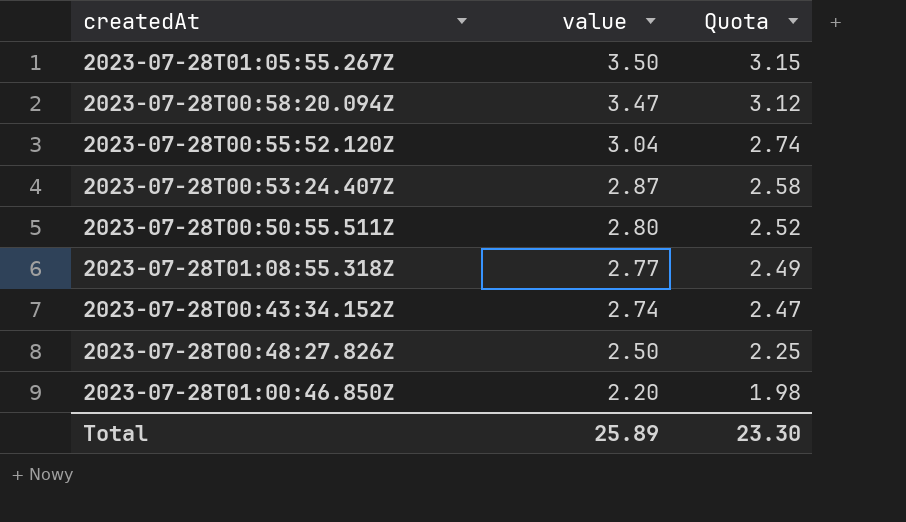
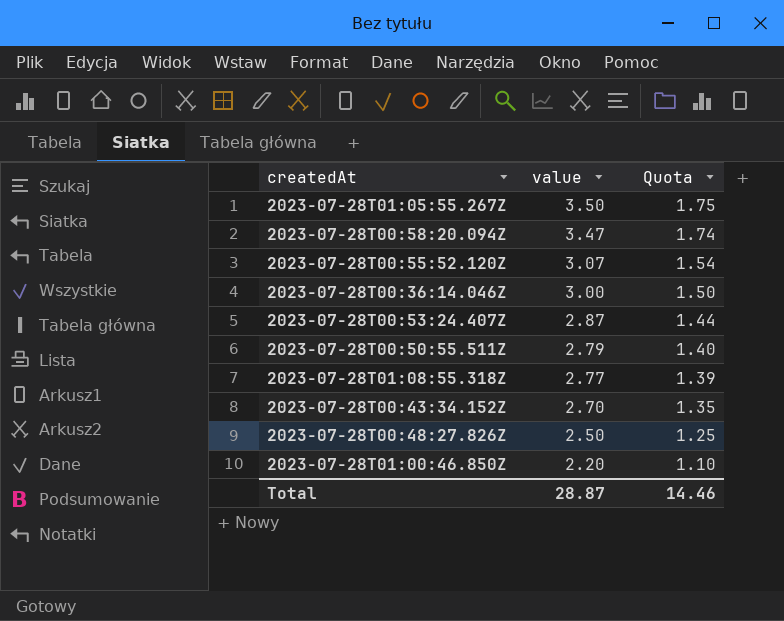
column Quota | formula: [value] * 0.9 -> [value] * 0.5
2023-07-28T00:55:52.120Z | value: 3.04 -> 3.07
row 2023-07-28T00:36:14.046Z: none -> 3.00 | 1.50
2023-07-28T00:50:55.511Z | value: 2.80 -> 2.79
2023-07-28T00:43:34.152Z | value: 2.74 -> 2.70
Total | value: 25.89 -> 28.87
Total | Quota: 23.30 -> 14.46

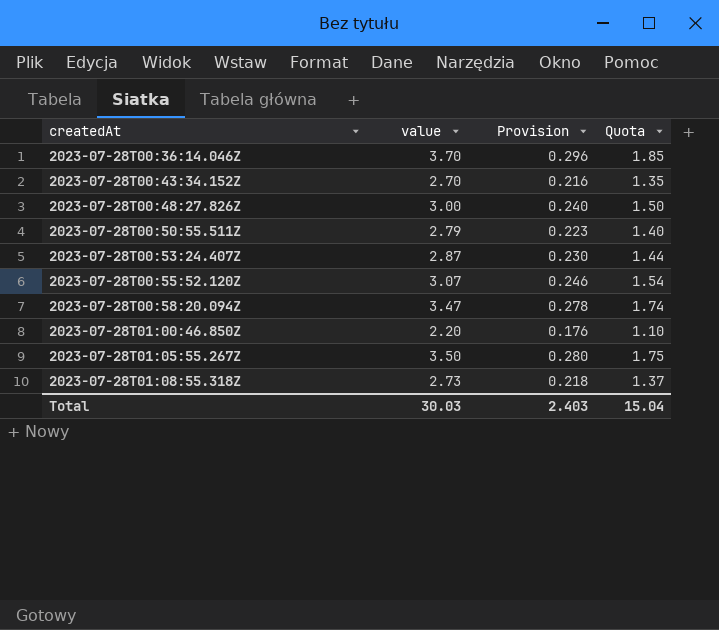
row order: value descending -> createdAt ascending
column Provision | formula: none -> [value] * 0.08
2023-07-28T00:36:14.046Z | value: 3.00 -> 3.70
2023-07-28T00:36:14.046Z | Quota: 1.50 -> 1.85
2023-07-28T00:48:27.826Z | value: 2.50 -> 3.00
2023-07-28T00:48:27.826Z | Quota: 1.25 -> 1.50
2023-07-28T01:08:55.318Z | value: 2.77 -> 2.73
2023-07-28T01:08:55.318Z | Quota: 1.39 -> 1.37
Total | value: 28.87 -> 30.03
Total | Quota: 14.46 -> 15.04

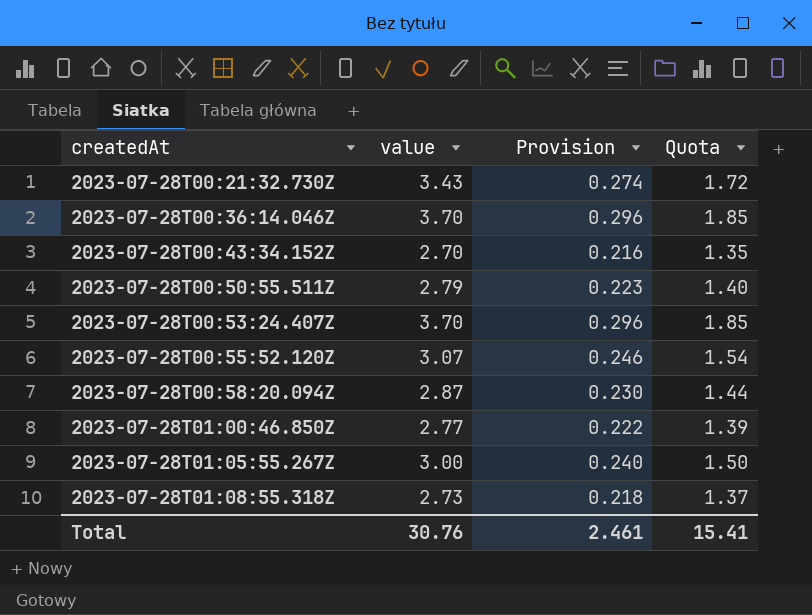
row 2023-07-28T00:48:27.826Z: 3.00 | 0.240 | 1.50 -> none
row 2023-07-28T00:21:32.730Z: none -> 3.43 | 0.274 | 1.72
2023-07-28T00:53:24.407Z | value: 2.87 -> 3.70
2023-07-28T00:53:24.407Z | Provision: 0.230 -> 0.296
2023-07-28T00:53:24.407Z | Quota: 1.44 -> 1.85
2023-07-28T00:58:20.094Z | value: 3.47 -> 2.87
2023-07-28T00:58:20.094Z | Provision: 0.278 -> 0.230
2023-07-28T00:58:20.094Z | Quota: 1.74 -> 1.44
2023-07-28T01:00:46.850Z | value: 2.20 -> 2.77
2023-07-28T01:00:46.850Z | Provision: 0.176 -> 0.222
2023-07-28T01:00:46.850Z | Quota: 1.10 -> 1.39
2023-07-28T01:05:55.267Z | value: 3.50 -> 3.00
2023-07-28T01:05:55.267Z | Provision: 0.280 -> 0.240
2023-07-28T01:05:55.267Z | Quota: 1.75 -> 1.50
Total | value: 30.03 -> 30.76
Total | Provision: 2.403 -> 2.461
Total | Quota: 15.04 -> 15.41

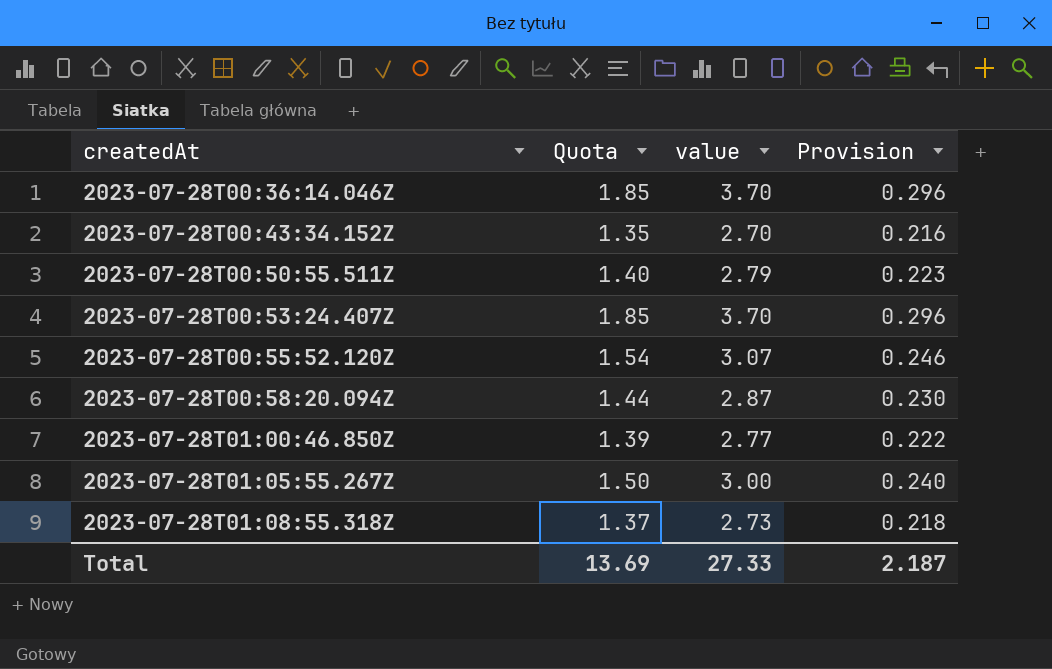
column Quota | position: 4 -> 2
row 2023-07-28T00:21:32.730Z: 3.43 | 0.274 | 1.72 -> none
Total | Quota: 15.41 -> 13.69
Total | value: 30.76 -> 27.33
Total | Provision: 2.461 -> 2.187

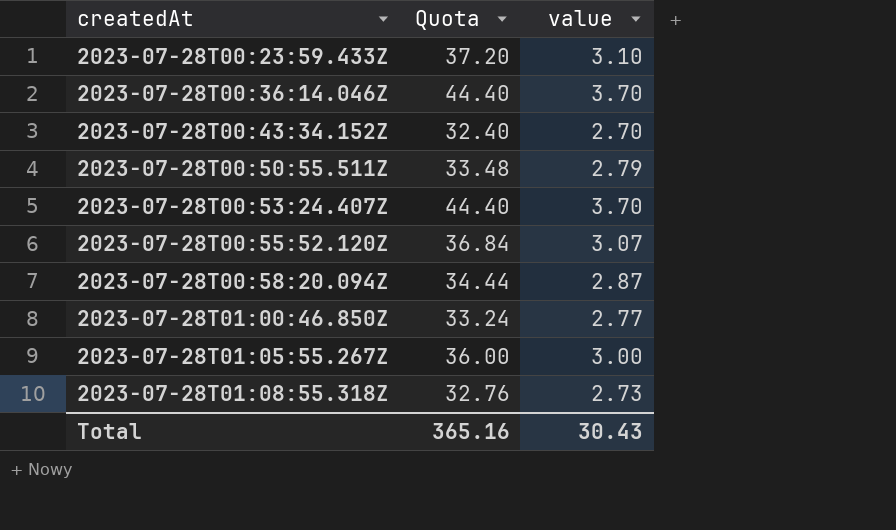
column Provision | formula: [value] * 0.08 -> none
column Quota | formula: [value] * 0.5 -> [value] * 12
row 2023-07-28T00:23:59.433Z: none -> 37.20 | 3.10
Total | Quota: 13.69 -> 365.16
Total | value: 27.33 -> 30.43

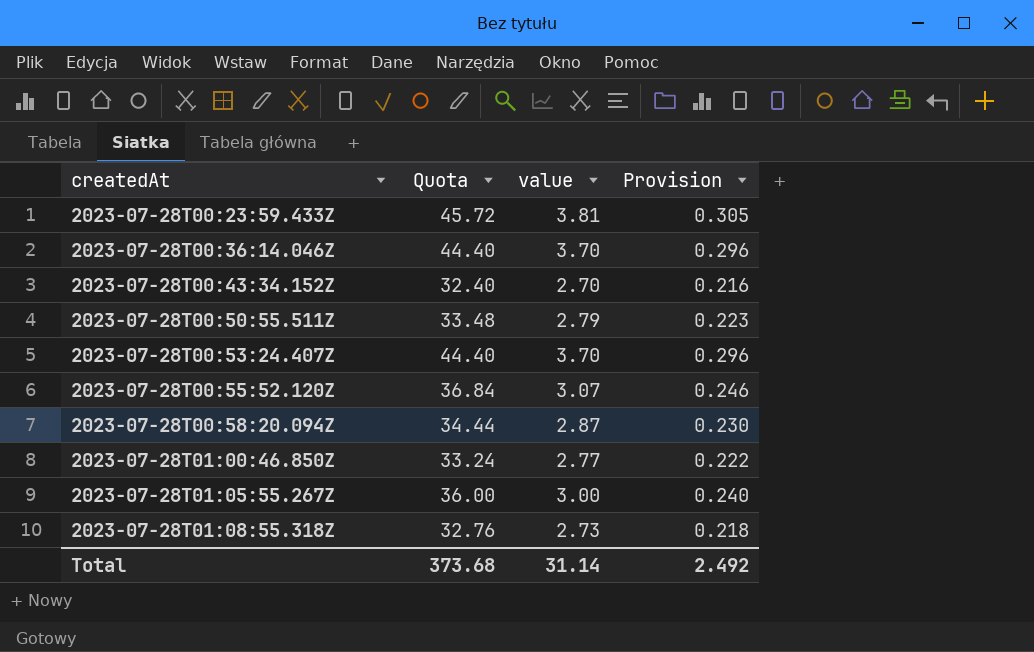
column Provision | formula: none -> [value] * 0.08
2023-07-28T00:23:59.433Z | Quota: 37.20 -> 45.72
2023-07-28T00:23:59.433Z | value: 3.10 -> 3.81
Total | Quota: 365.16 -> 373.68
Total | value: 30.43 -> 31.14

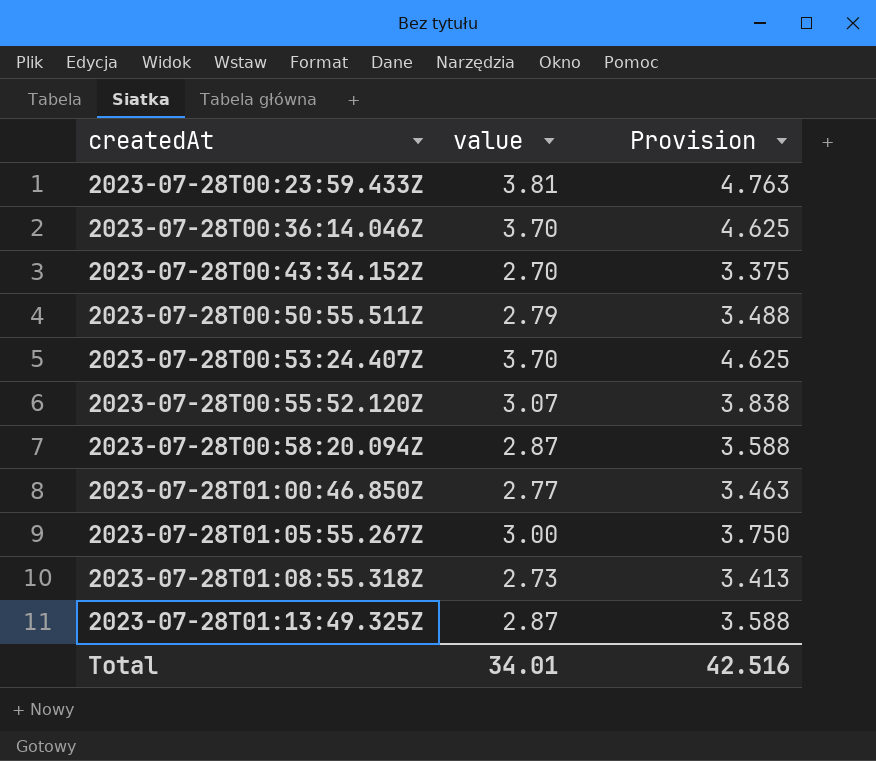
column Quota | formula: [value] * 12 -> none
column Provision | formula: [value] * 0.08 -> [value] * 1.25
row 2023-07-28T01:13:49.325Z: none -> 2.87 | 3.588
Total | value: 31.14 -> 34.01
Total | Provision: 2.492 -> 42.516

